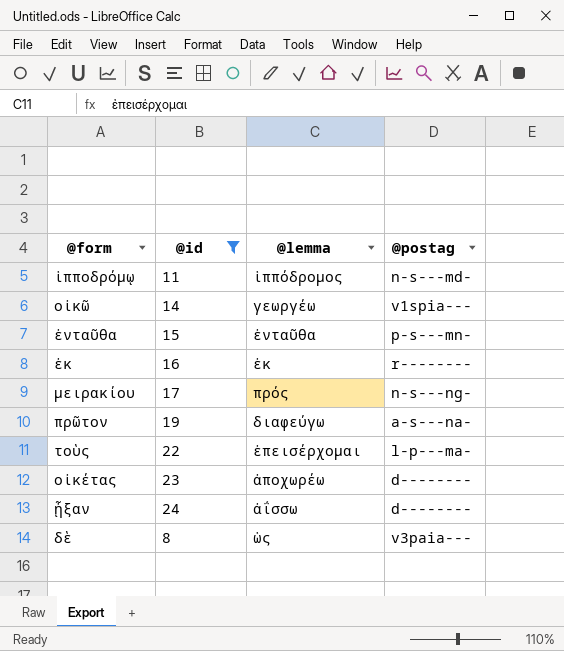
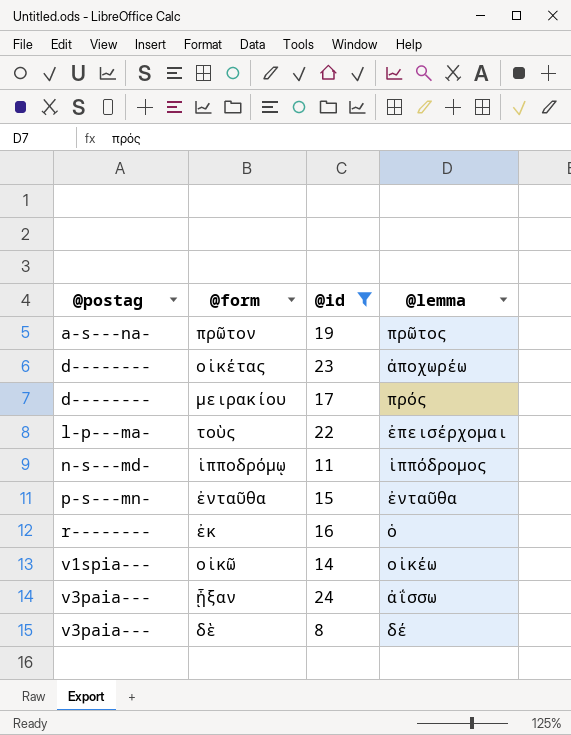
row order: none -> @postag ascending
column @postag | position: 4 -> 1
πρῶτον | @lemma: διαφεύγω -> πρῶτος
μειρακίου | @postag: n-s---ng- -> d--------
ἐκ | @lemma: ἐκ -> ὁ
οἰκῶ | @lemma: γεωργέω -> οἰκέω
ᾖξαν | @postag: d-------- -> v3paia---
δὲ | @lemma: ὡς -> δέ

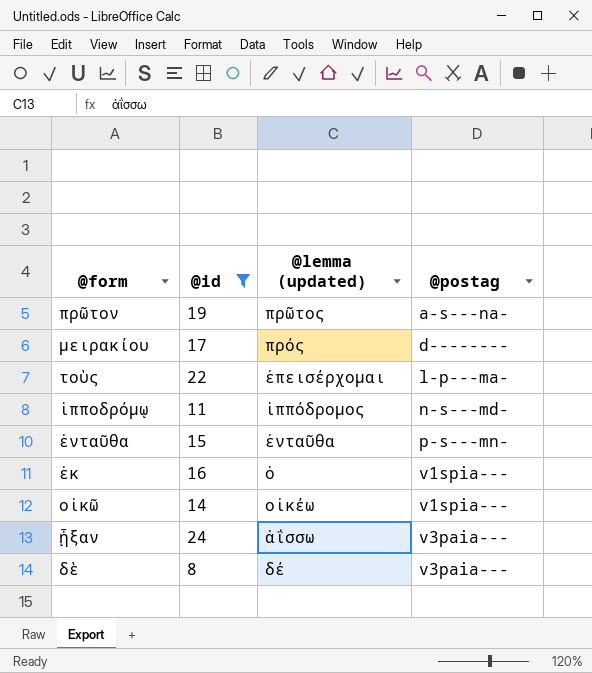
column name: @lemma -> @lemma (updated)
column @postag | position: 1 -> 4
row οἰκέτας: d-------- | 23 | ἀποχωρέω -> none
ἐκ | @postag: r-------- -> v1spia---

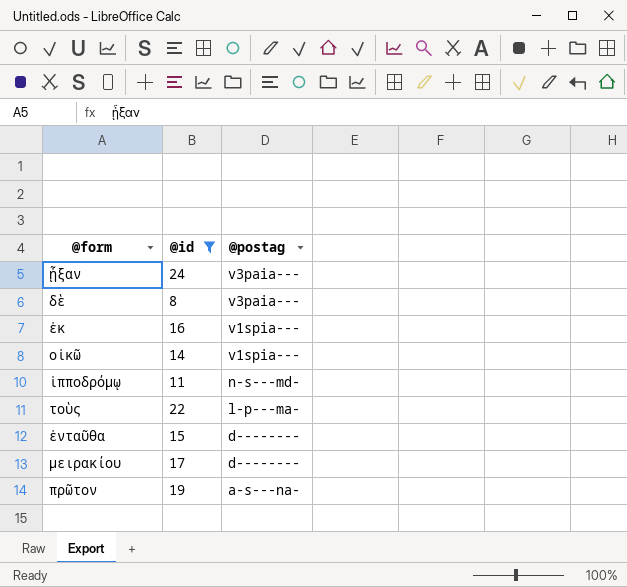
row order: @postag ascending -> @postag descending
column @lemma (updated) | position: 3 -> none
ἐνταῦθα | @postag: p-s---mn- -> d--------

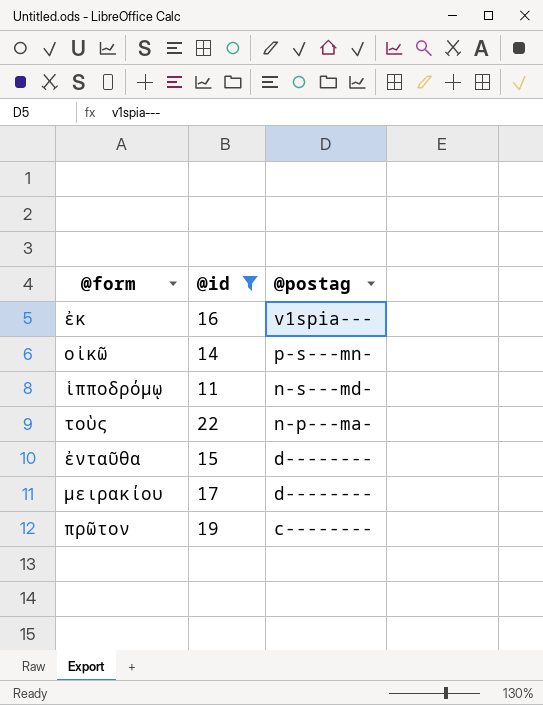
row ᾖξαν: 24 | v3paia--- -> none
row δὲ: 8 | v3paia--- -> none
οἰκῶ | @postag: v1spia--- -> p-s---mn-
τοὺς | @postag: l-p---ma- -> n-p---ma-
πρῶτον | @postag: a-s---na- -> c--------

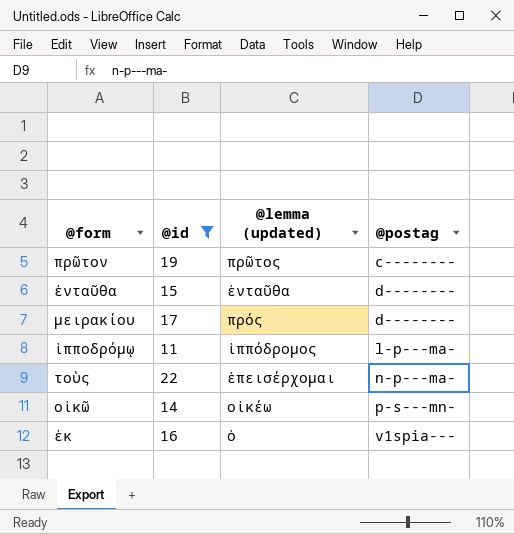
row order: @postag descending -> @postag ascending
column @lemma (updated) | position: none -> 3
ἱπποδρόμῳ | @postag: n-s---md- -> l-p---ma-

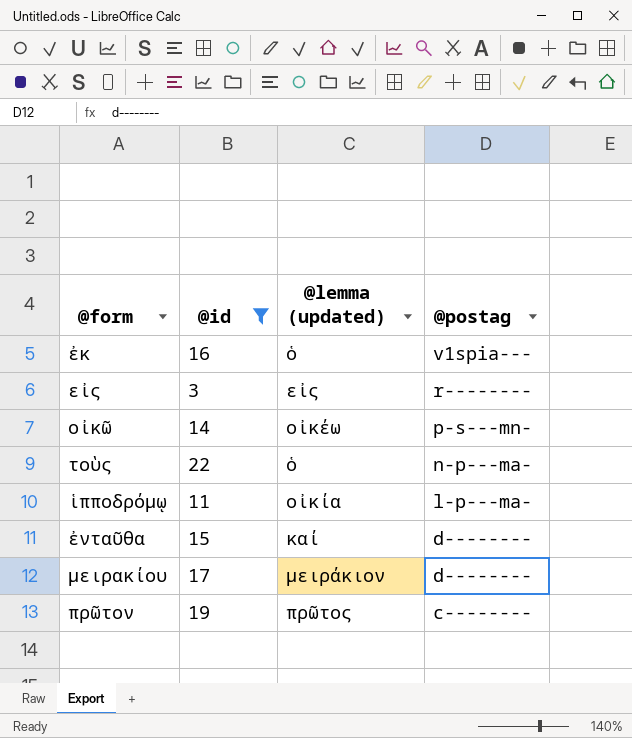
row order: @postag ascending -> @postag descending
row εἰς: none -> 3 | εἰς | r--------
τοὺς | @lemma (updated): ἐπεισέρχομαι -> ὁ
ἱπποδρόμῳ | @lemma (updated): ἱππόδρομος -> οἰκία
ἐνταῦθα | @lemma (updated): ἐνταῦθα -> καί
μειρακίου | @lemma (updated): πρός -> μειράκιον

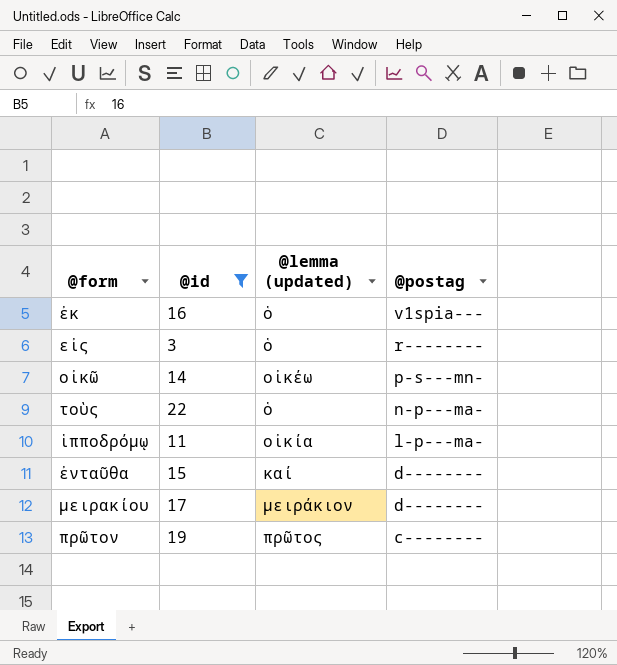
εἰς | @lemma (updated): εἰς -> ὁ

